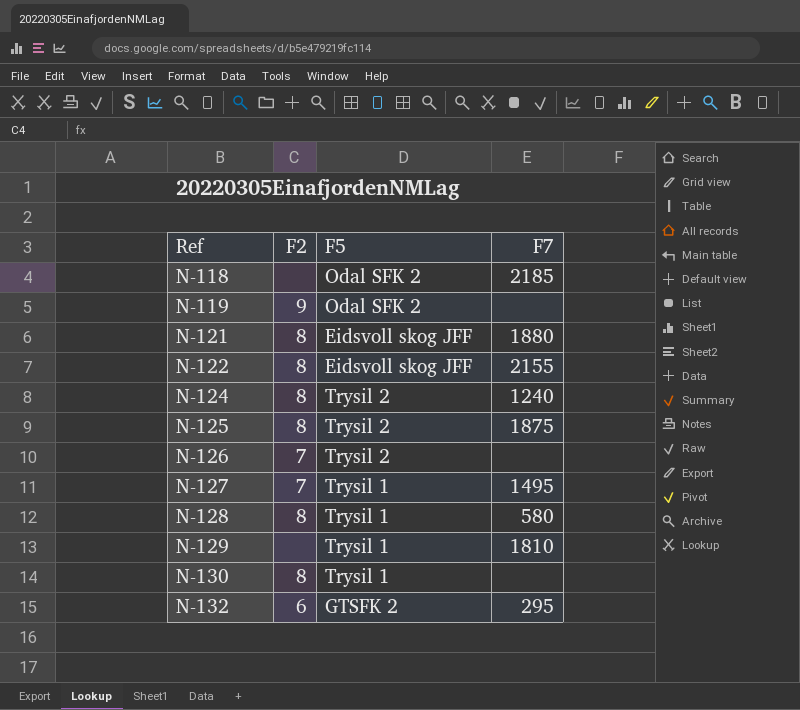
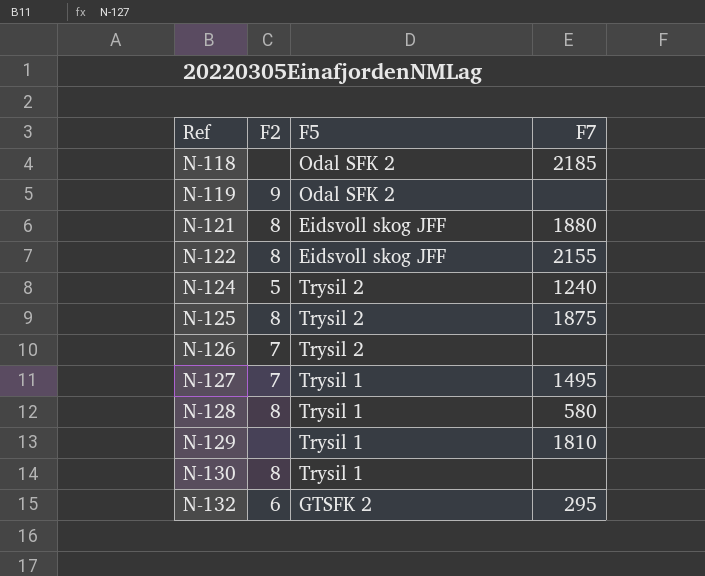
N-124 | F2: 8 -> 5

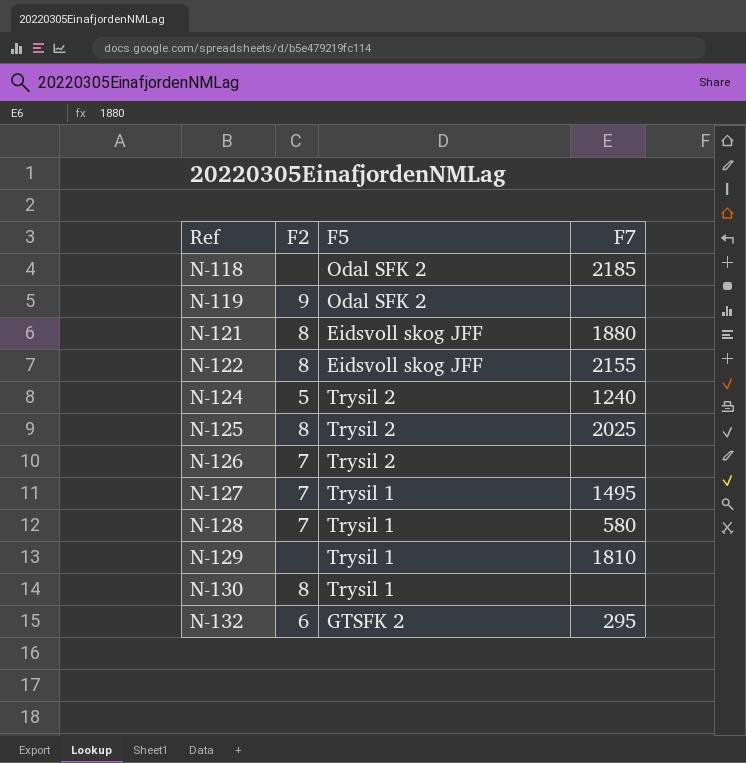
N-125 | F7: 1875 -> 2025
N-128 | F2: 8 -> 7

